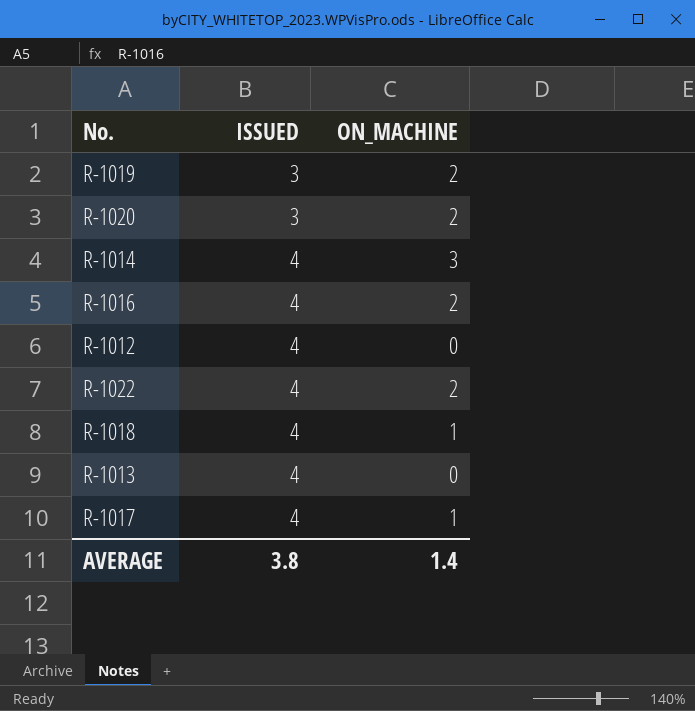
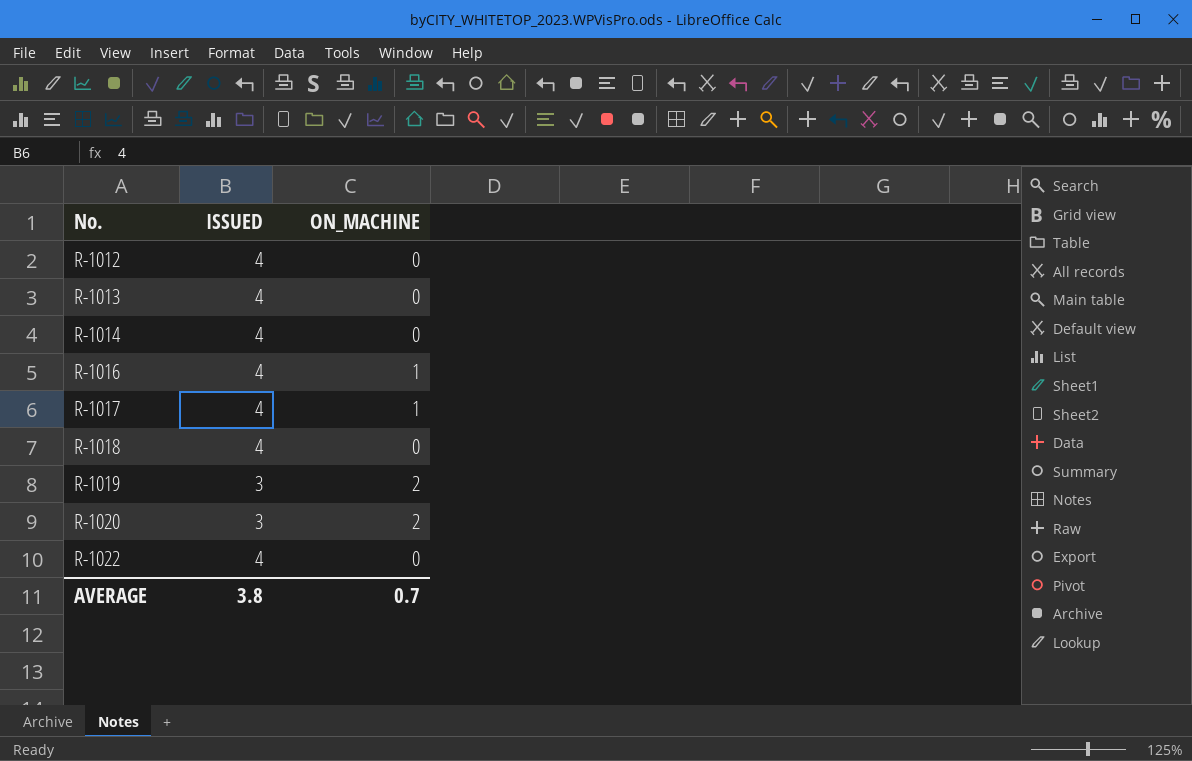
row order: ISSUED ascending -> No. ascending
R-1014 | ON_MACHINE: 3 -> 0
R-1016 | ON_MACHINE: 2 -> 1
R-1018 | ON_MACHINE: 1 -> 0
R-1022 | ON_MACHINE: 2 -> 0
AVERAGE | ON_MACHINE: 1.4 -> 0.7

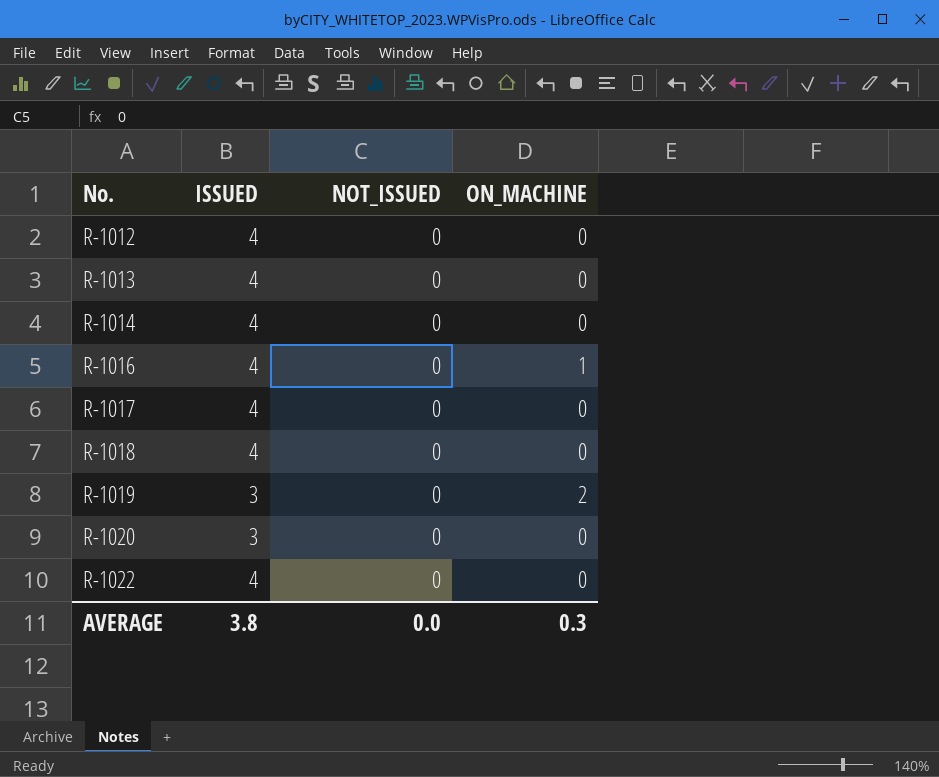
column NOT_ISSUED | position: none -> 3
R-1017 | ON_MACHINE: 1 -> 0
R-1020 | ON_MACHINE: 2 -> 0
AVERAGE | ON_MACHINE: 0.7 -> 0.3

